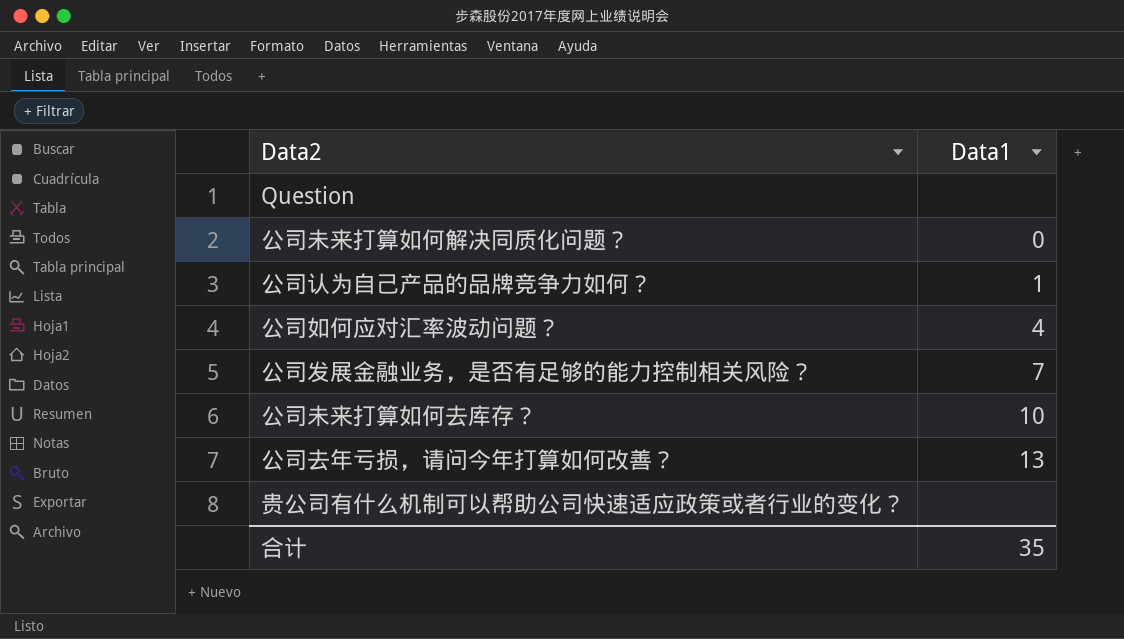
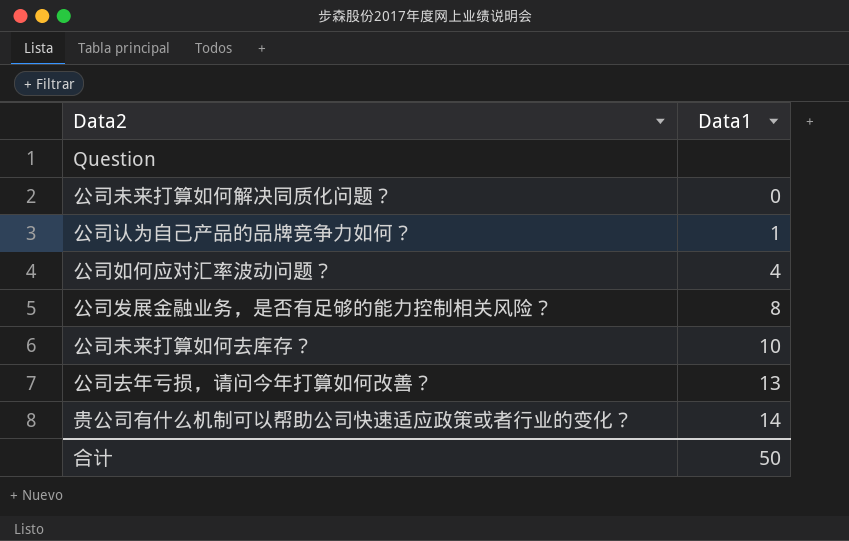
公司发展金融业务，是否有足够的能力控制相关风险？ | Data1: 7 -> 8
贵公司有什么机制可以帮助公司快速适应政策或者行业的变化？ | Data1: none -> 14
合计 | Data1: 35 -> 50

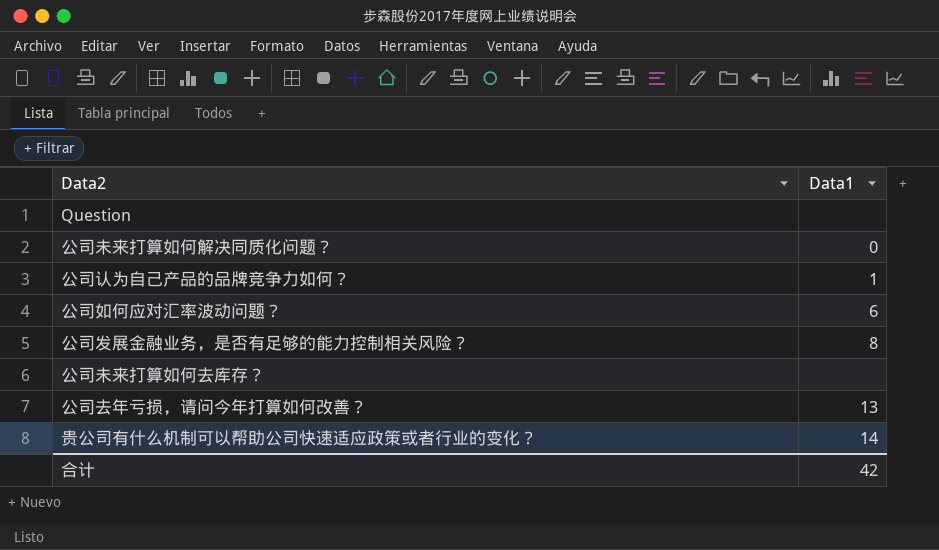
公司如何应对汇率波动问题？ | Data1: 4 -> 6
公司未来打算如何去库存？ | Data1: 10 -> none
合计 | Data1: 50 -> 42

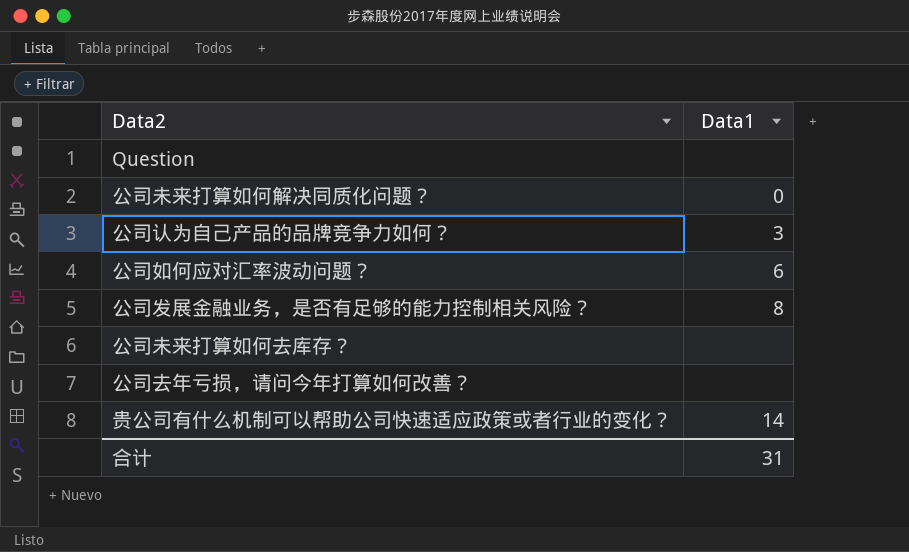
公司认为自己产品的品牌竞争力如何？ | Data1: 1 -> 3
公司去年亏损，请问今年打算如何改善？ | Data1: 13 -> none
合计 | Data1: 42 -> 31

